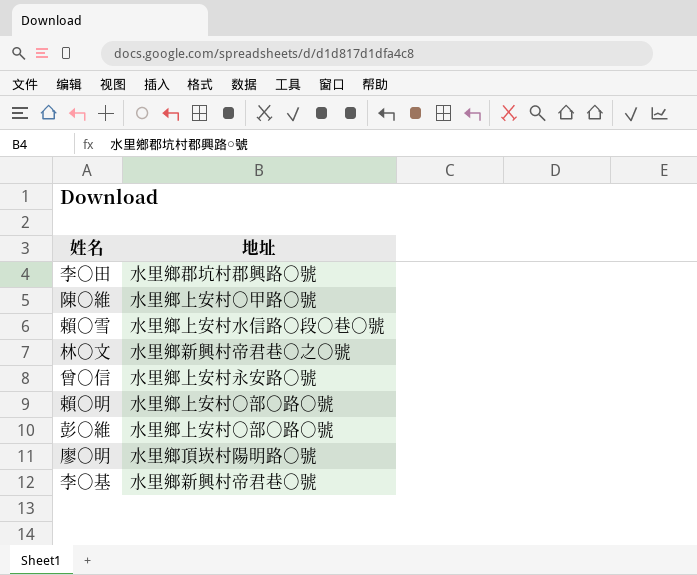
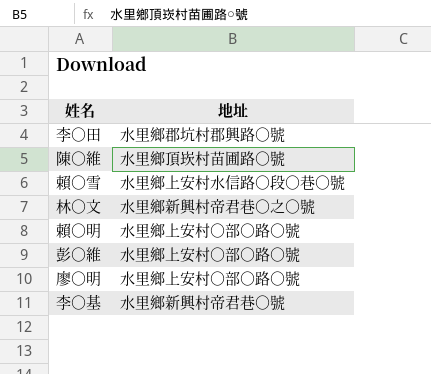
row 曾○信: 水里鄉上安村永安路○號 -> none
陳○維 | 地址: 水里鄉上安村○甲路○號 -> 水里鄉頂崁村苗圃路○號
廖○明 | 地址: 水里鄉頂崁村陽明路○號 -> 水里鄉上安村○部○路○號

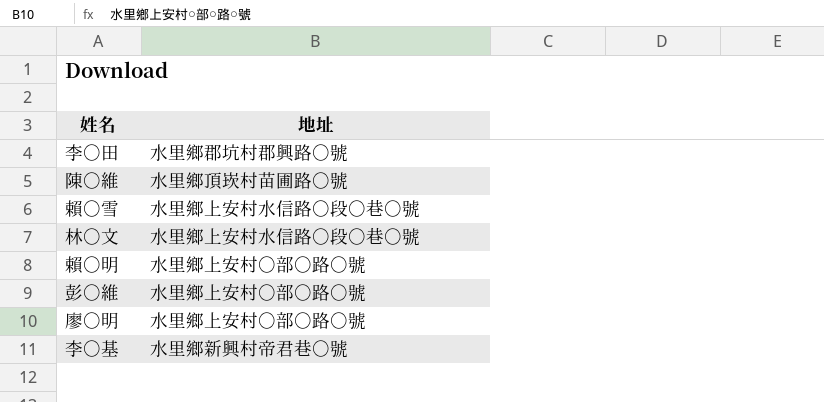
林○文 | 地址: 水里鄉新興村帝君巷○之○號 -> 水里鄉上安村水信路○段○巷○號

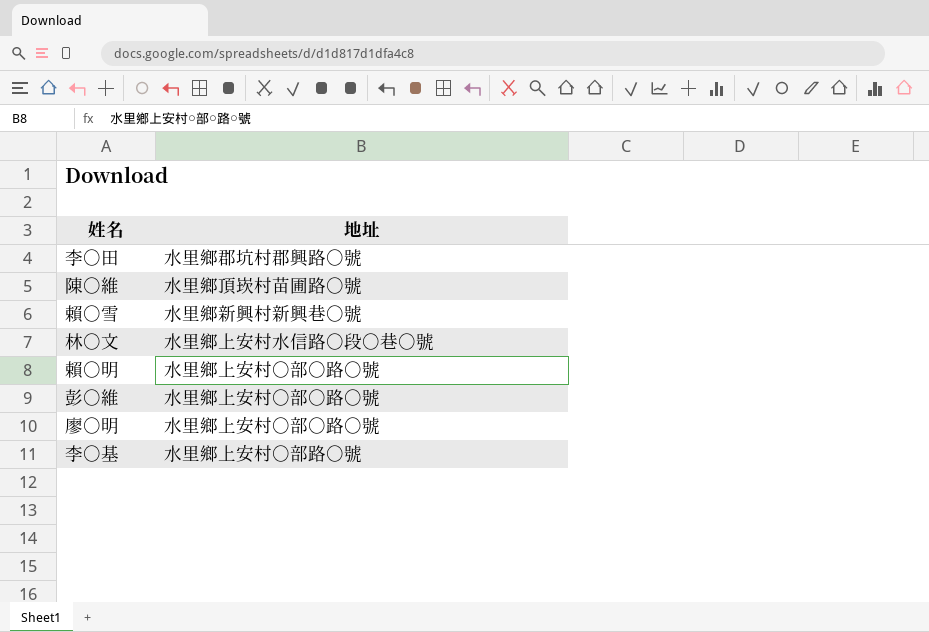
賴○雪 | 地址: 水里鄉上安村水信路○段○巷○號 -> 水里鄉新興村新興巷○號
李○基 | 地址: 水里鄉新興村帝君巷○號 -> 水里鄉上安村○部路○號

